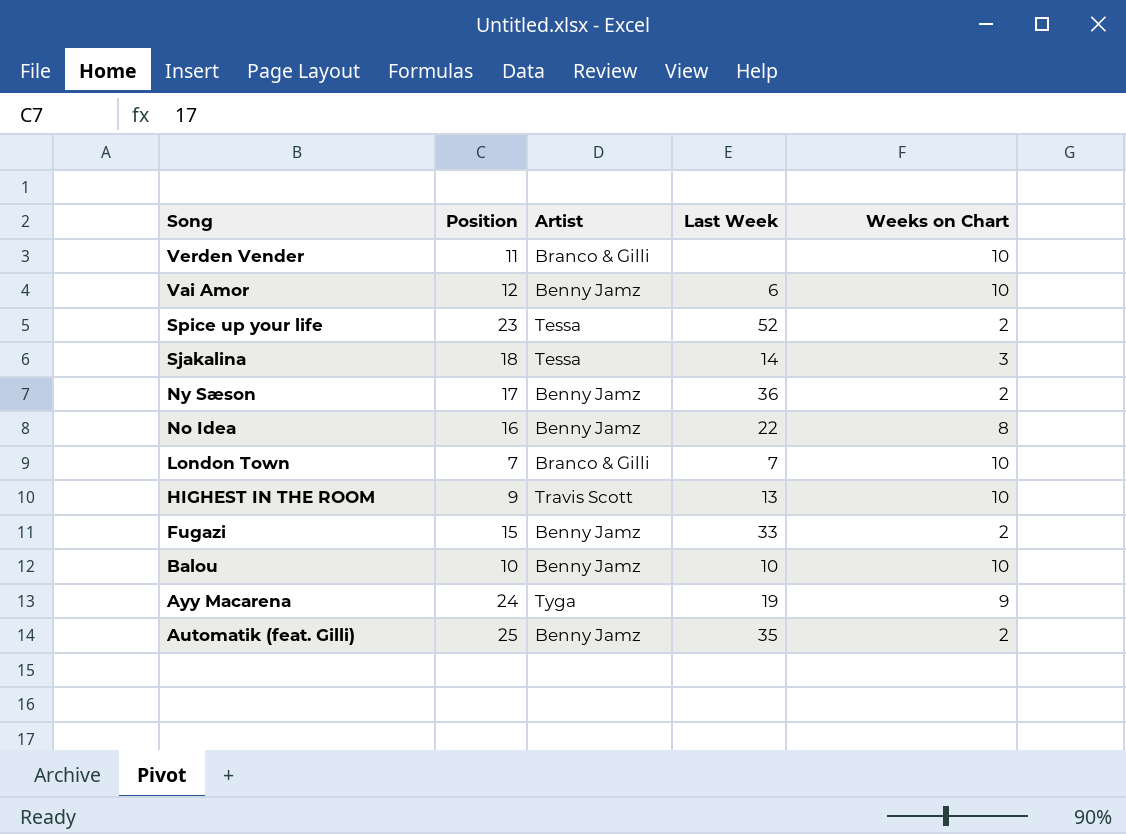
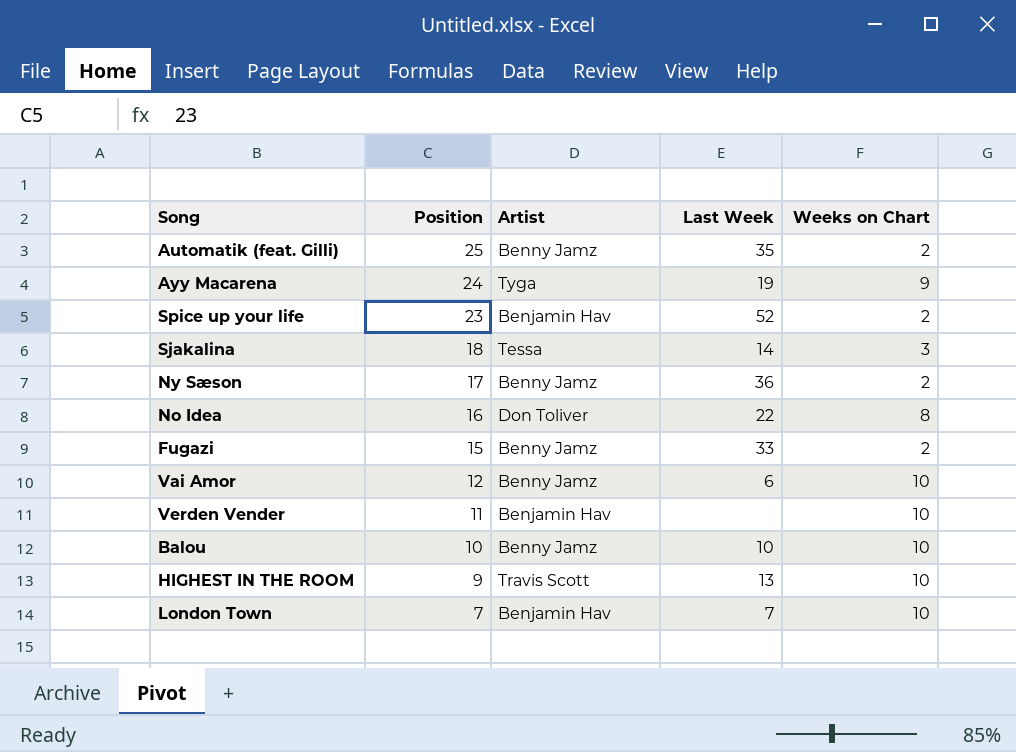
row order: Song descending -> Position descending
Spice up your life | Artist: Tessa -> Benjamin Hav
No Idea | Artist: Benny Jamz -> Don Toliver
Verden Vender | Artist: Branco & Gilli -> Benjamin Hav
London Town | Artist: Branco & Gilli -> Benjamin Hav

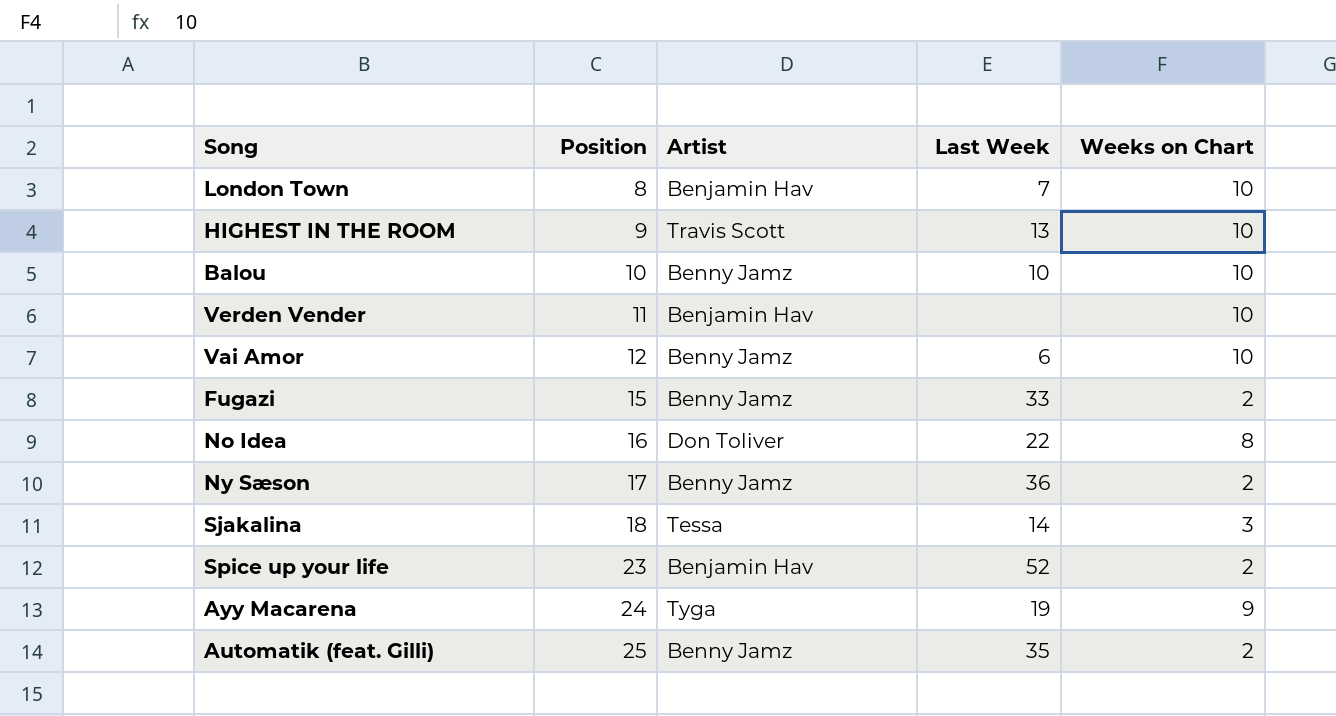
row order: Position descending -> Position ascending
London Town | Position: 7 -> 8

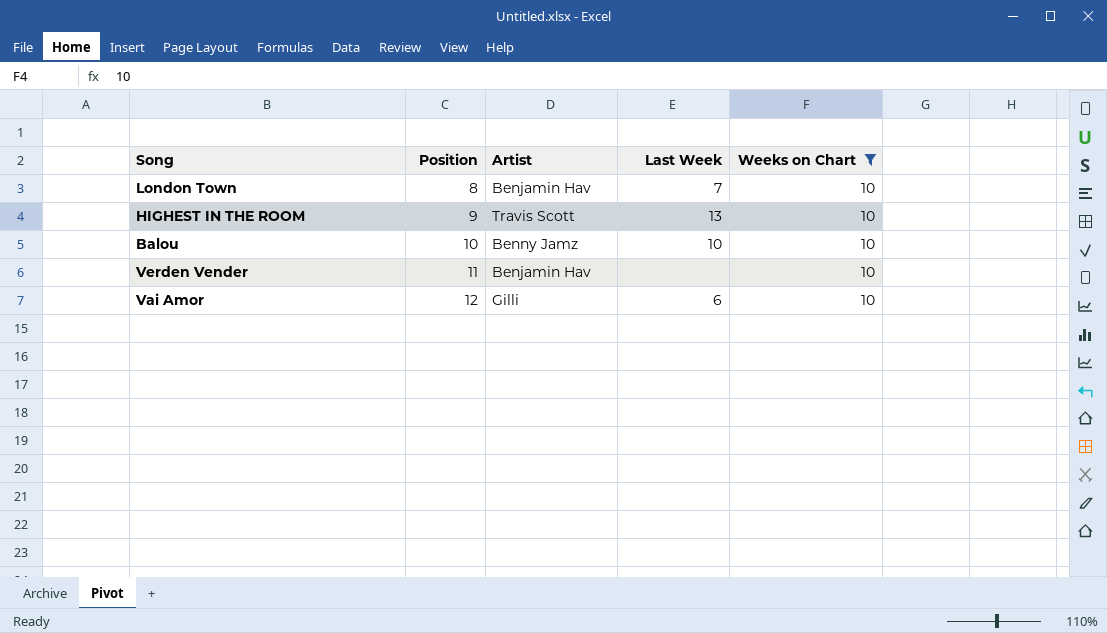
filter: none -> Weeks on Chart = 10
Vai Amor | Artist: Benny Jamz -> Gilli

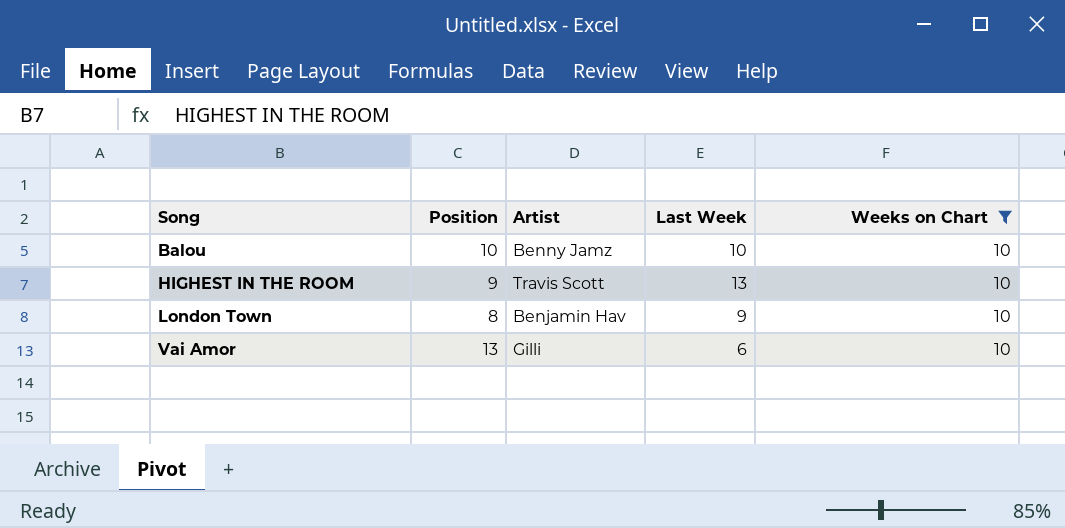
row order: Position ascending -> Song ascending
row Verden Vender: 11 | Benjamin Hav | none | 10 -> none
London Town | Last Week: 7 -> 9
Vai Amor | Position: 12 -> 13

